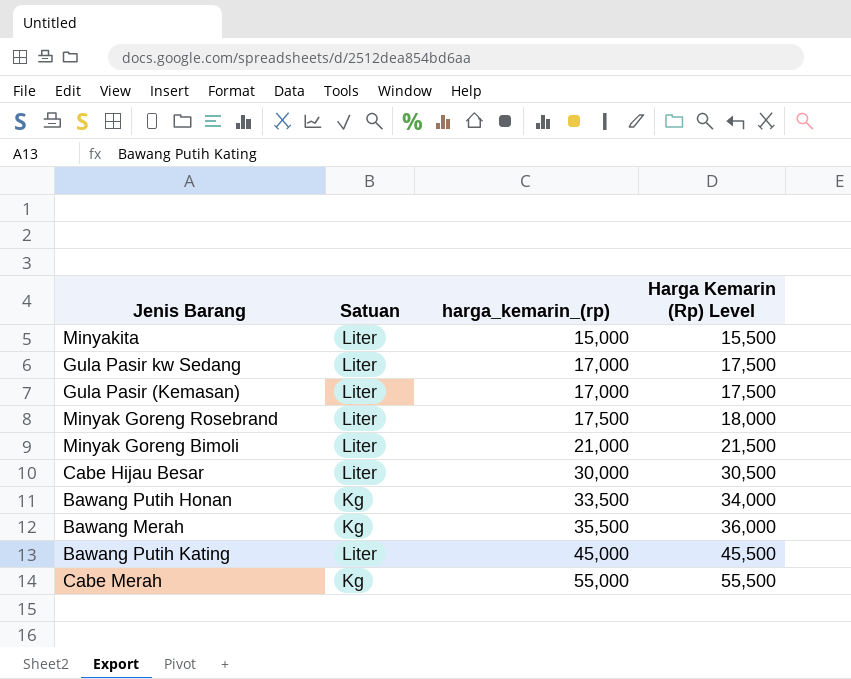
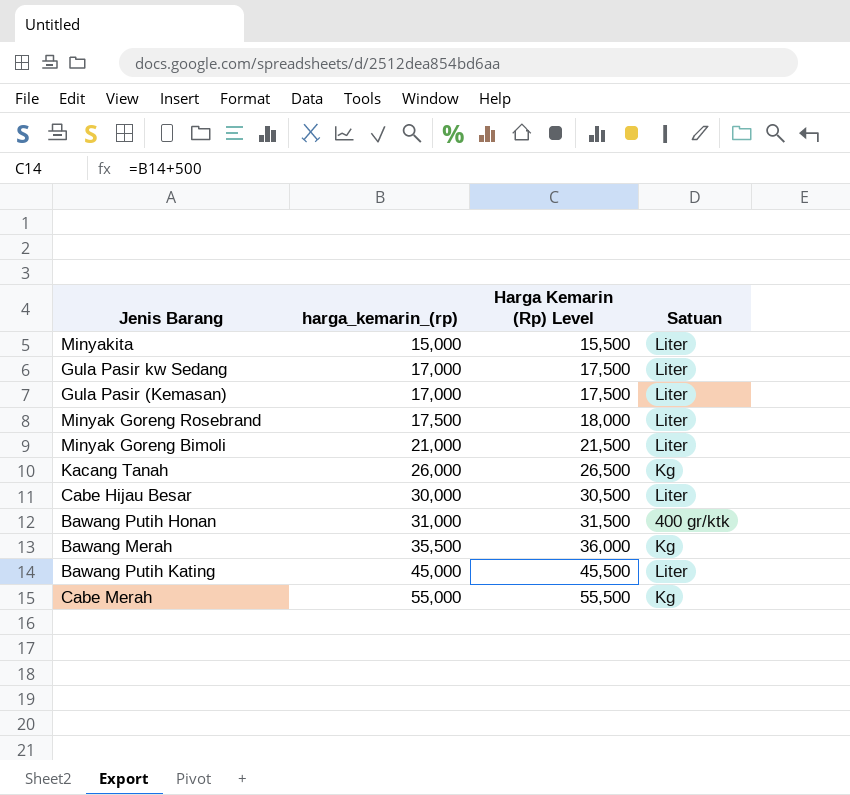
column Satuan | position: 2 -> 4
row Kacang Tanah: none -> 26,000 | 26,500 | Kg
Bawang Putih Honan | harga_kemarin_(rp): 33,500 -> 31,000
Bawang Putih Honan | Harga Kemarin (Rp) Level: 34,000 -> 31,500
Bawang Putih Honan | Satuan: Kg -> 400 gr/ktk

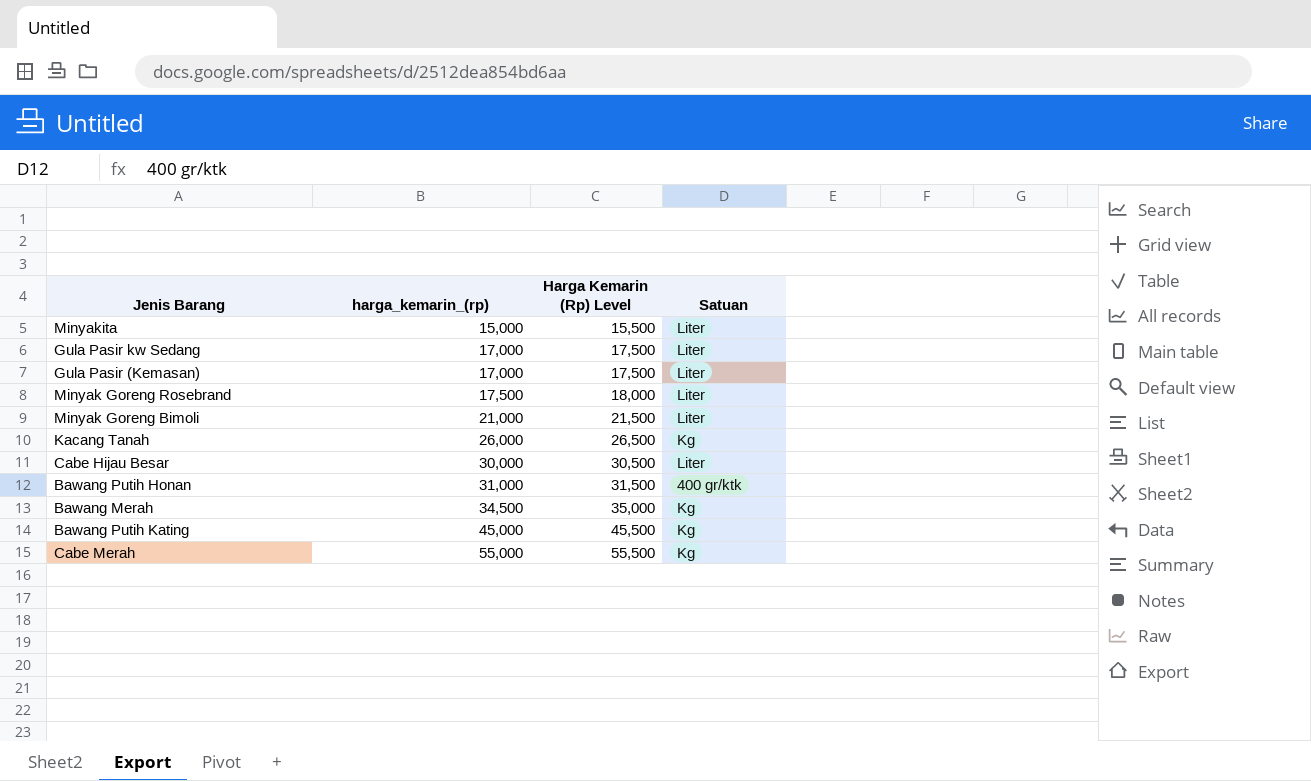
Bawang Merah | harga_kemarin_(rp): 35,500 -> 34,500
Bawang Merah | Harga Kemarin (Rp) Level: 36,000 -> 35,000
Bawang Putih Kating | Satuan: Liter -> Kg

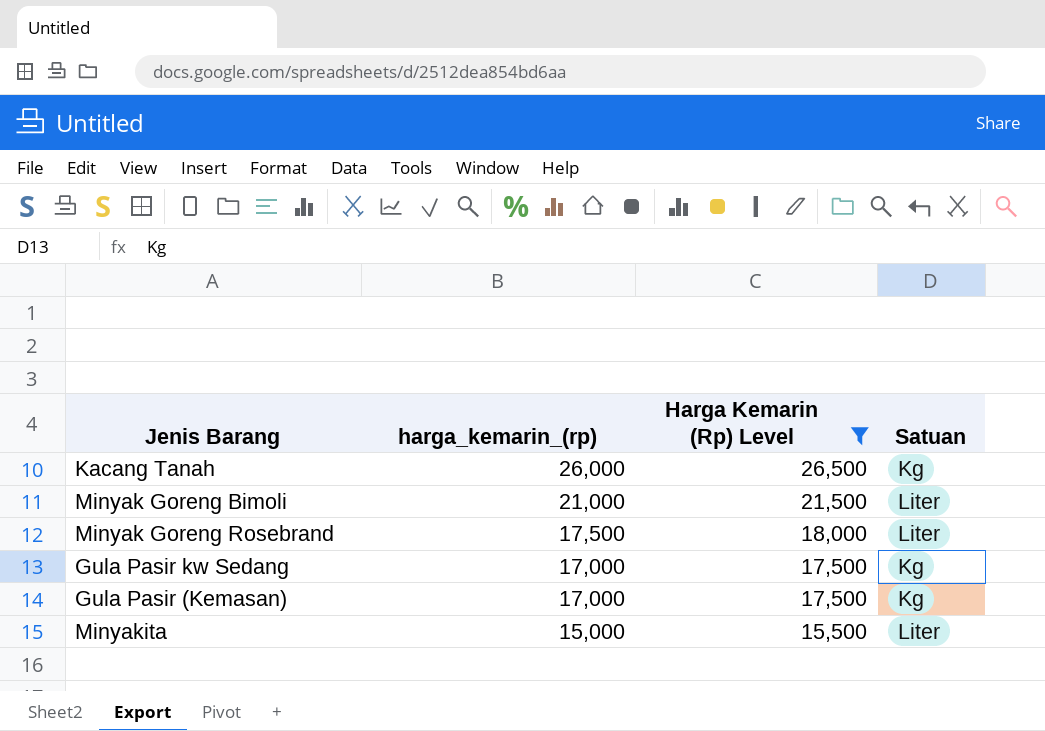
filter: none -> Harga Kemarin (Rp) Level <= 26,500
row order: harga_kemarin_(rp) ascending -> harga_kemarin_(rp) descending
Gula Pasir kw Sedang | Satuan: Liter -> Kg
Gula Pasir (Kemasan) | Satuan: Liter -> Kg

